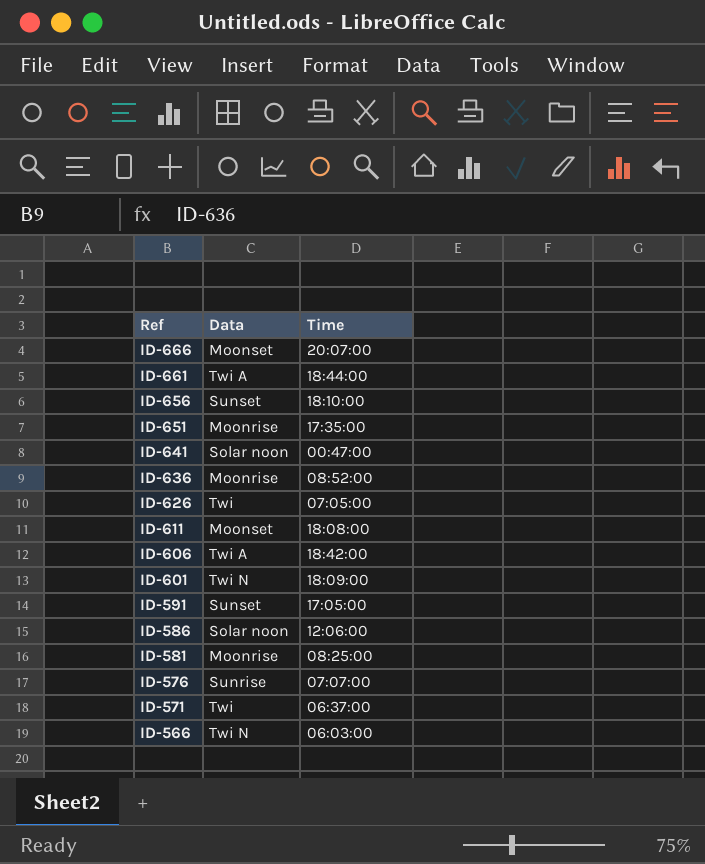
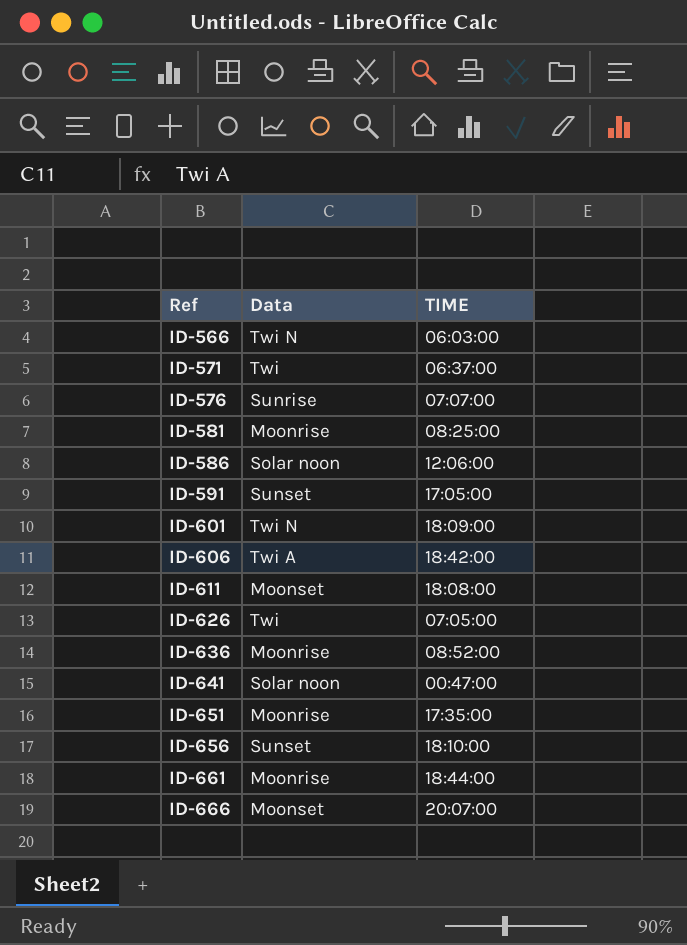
row order: Ref descending -> Ref ascending
column name: Time -> TIME
ID-661 | Data: Twi A -> Moonrise

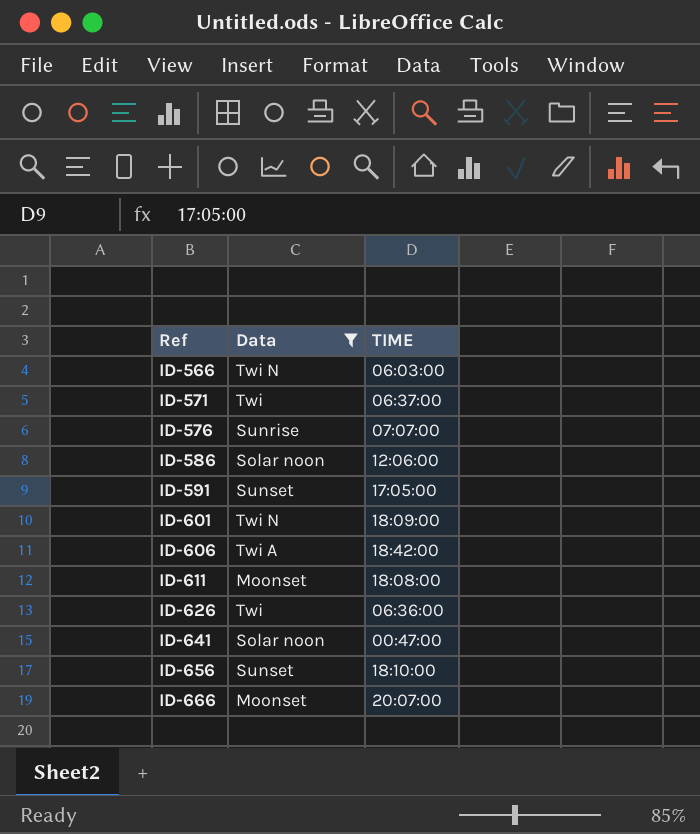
filter: none -> Data != Moonrise
ID-626 | TIME: 07:05:00 -> 06:36:00

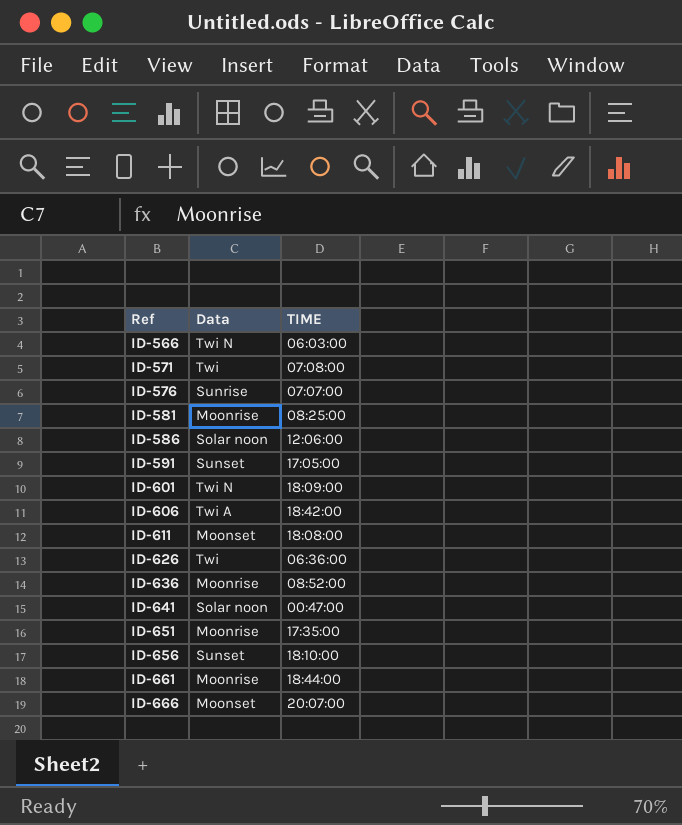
filter: Data != Moonrise -> none
ID-571 | TIME: 06:37:00 -> 07:08:00

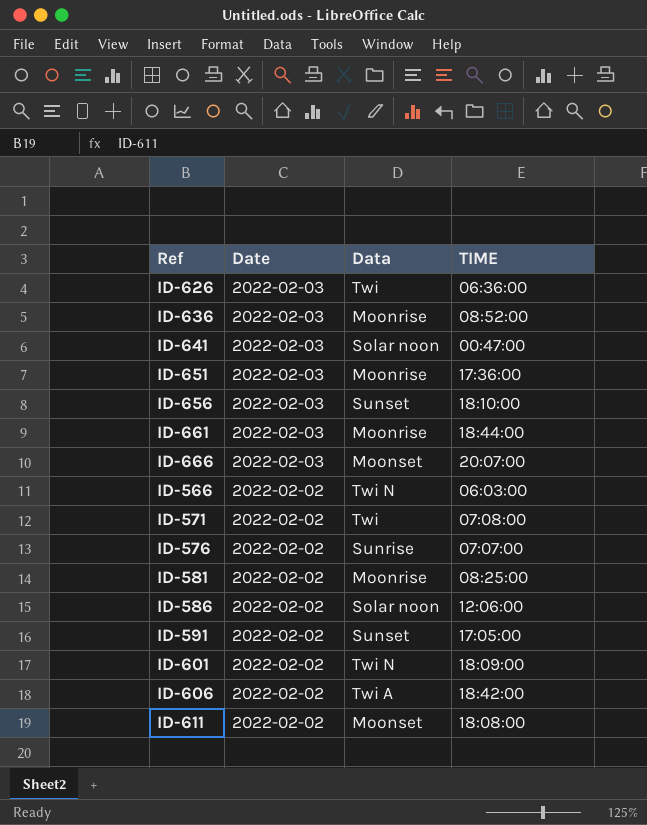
row order: Ref ascending -> Date descending
column Date | position: none -> 2
ID-651 | TIME: 17:35:00 -> 17:36:00

